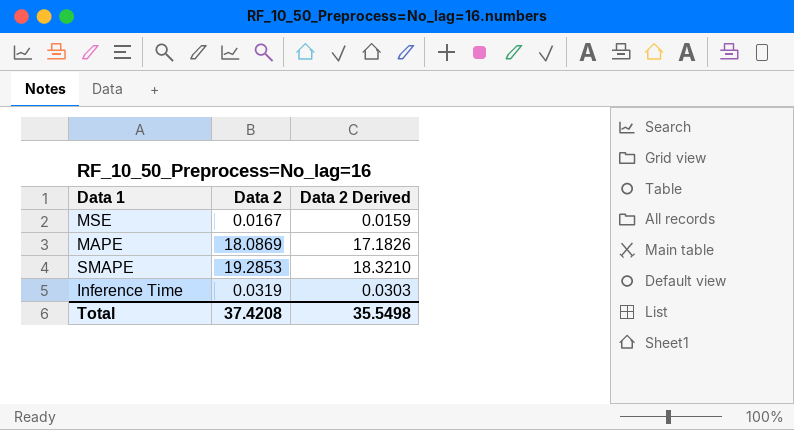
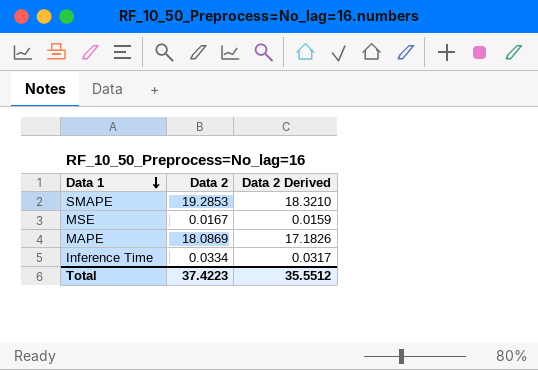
row order: none -> Data 1 descending
Inference Time | Data 2: 0.0319 -> 0.0334
Inference Time | Data 2 Derived: 0.0303 -> 0.0317
Total | Data 2: 37.4208 -> 37.4223
Total | Data 2 Derived: 35.5498 -> 35.5512

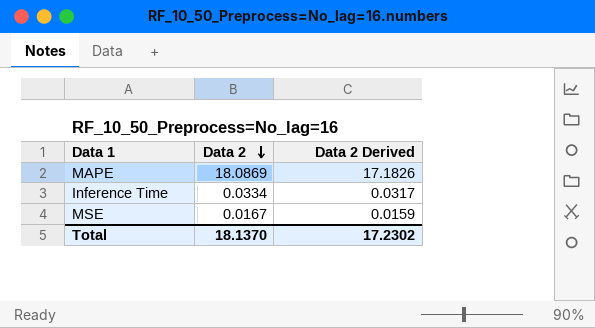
row order: Data 1 descending -> Data 2 descending
row SMAPE: 19.2853 | 18.3210 -> none
Total | Data 2: 37.4223 -> 18.1370
Total | Data 2 Derived: 35.5512 -> 17.2302

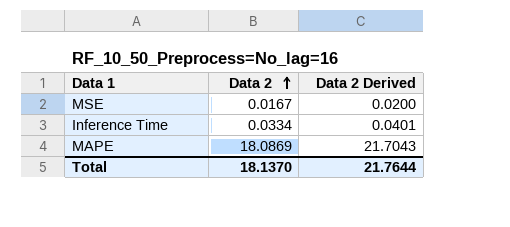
row order: Data 2 descending -> Data 2 ascending
column Data 2 Derived | formula: [Data 2] * 0.95 -> [Data 2] * 1.2
Total | Data 2 Derived: 17.2302 -> 21.7644

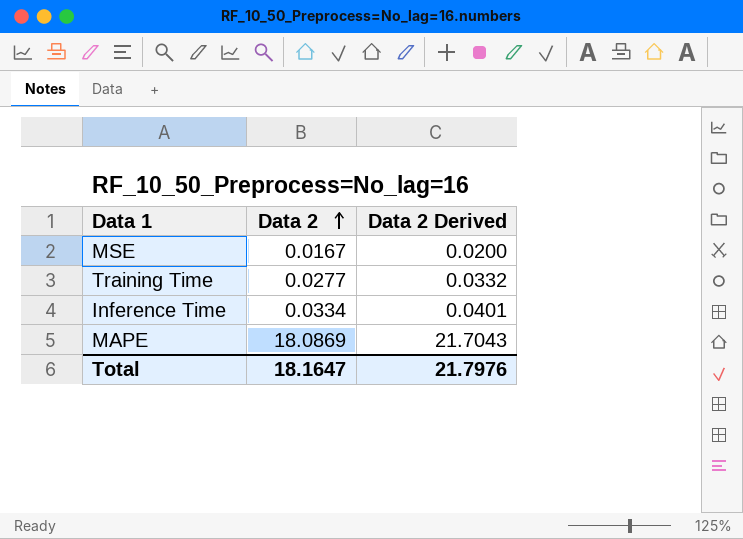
row Training Time: none -> 0.0277 | 0.0332
Total | Data 2: 18.1370 -> 18.1647
Total | Data 2 Derived: 21.7644 -> 21.7976

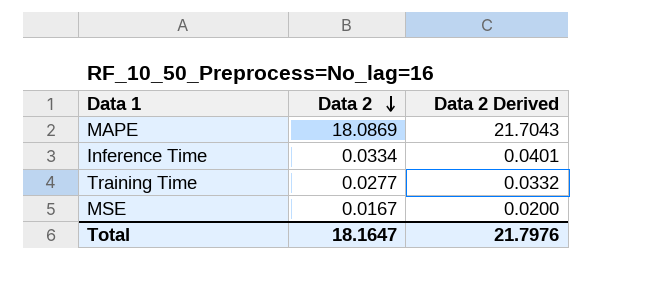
row order: Data 2 ascending -> Data 2 descending

